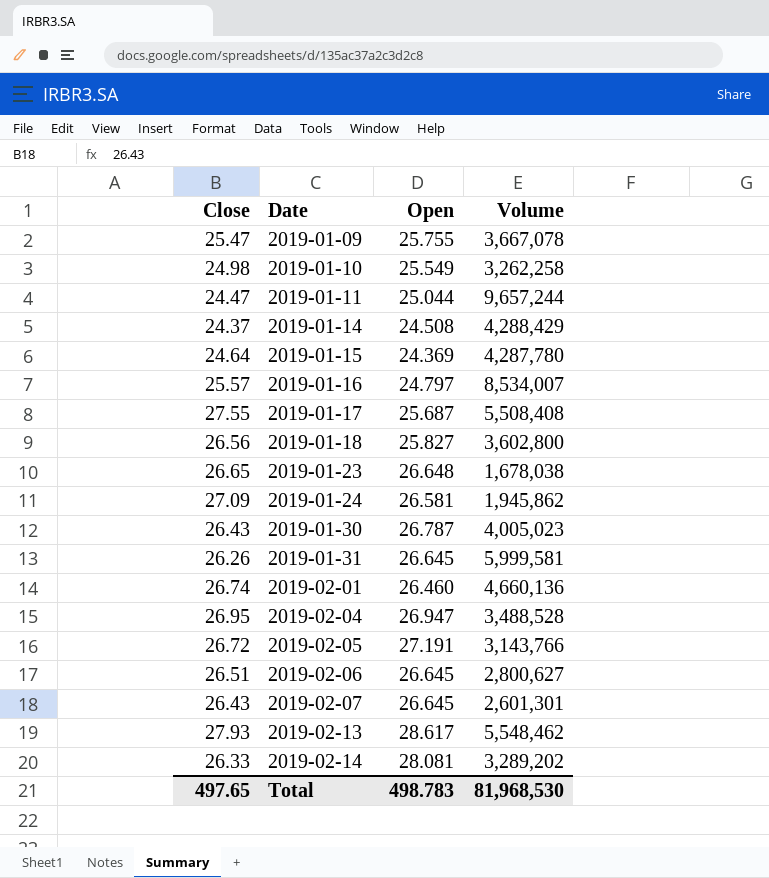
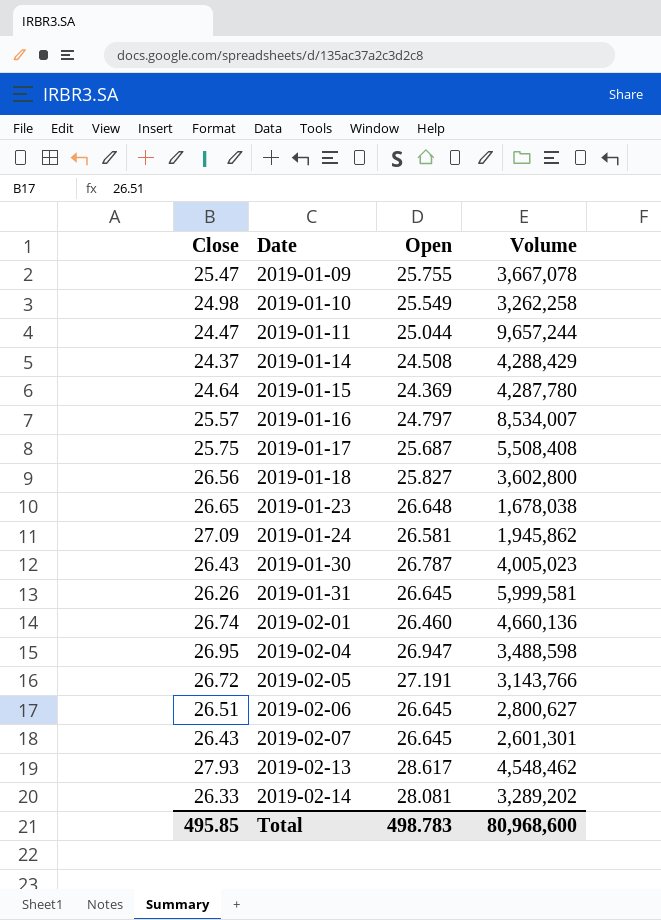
2019-01-17 | Close: 27.55 -> 25.75
2019-02-04 | Volume: 3,488,528 -> 3,488,598
2019-02-13 | Volume: 5,548,462 -> 4,548,462
Total | Close: 497.65 -> 495.85
Total | Volume: 81,968,530 -> 80,968,600

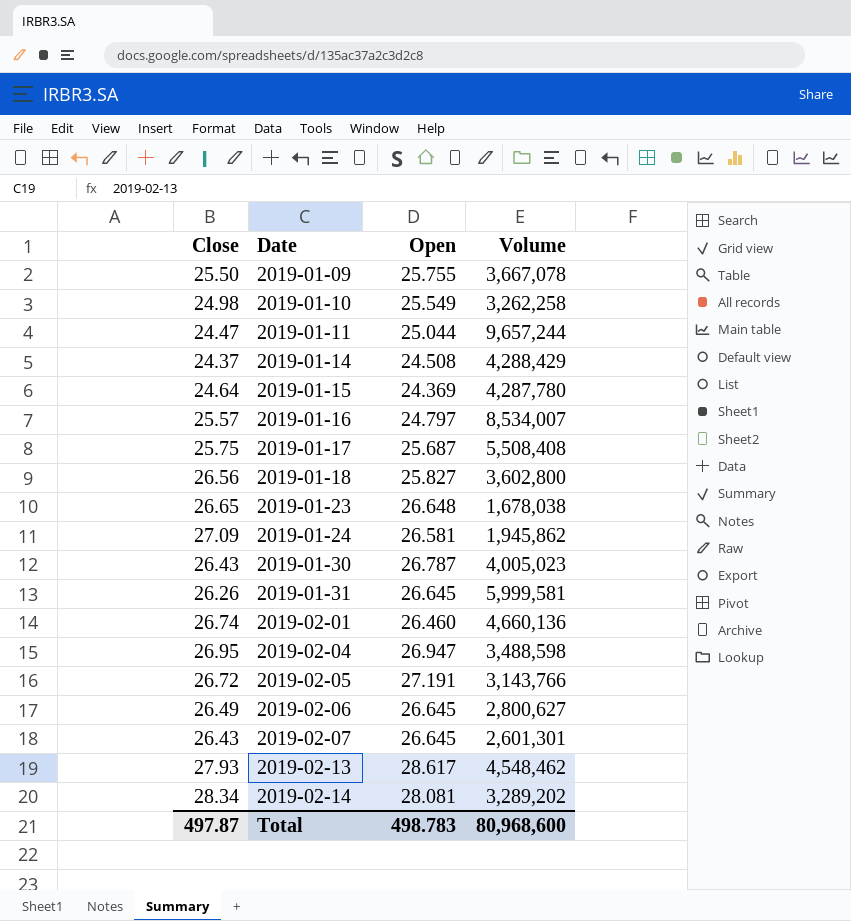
2019-01-09 | Close: 25.47 -> 25.50
2019-02-06 | Close: 26.51 -> 26.49
2019-02-14 | Close: 26.33 -> 28.34
Total | Close: 495.85 -> 497.87

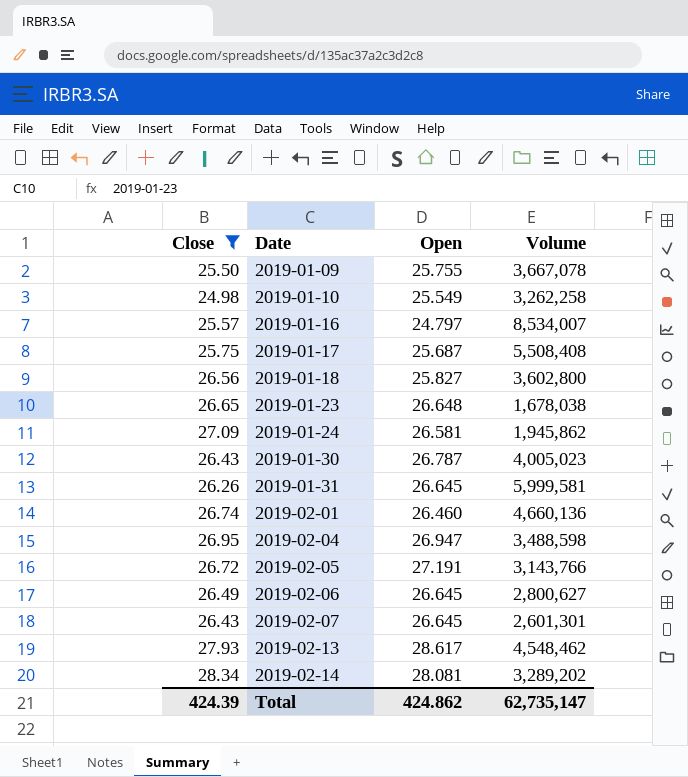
filter: none -> Close >= 24.98
Total | Close: 497.87 -> 424.39
Total | Open: 498.783 -> 424.862
Total | Volume: 80,968,600 -> 62,735,147

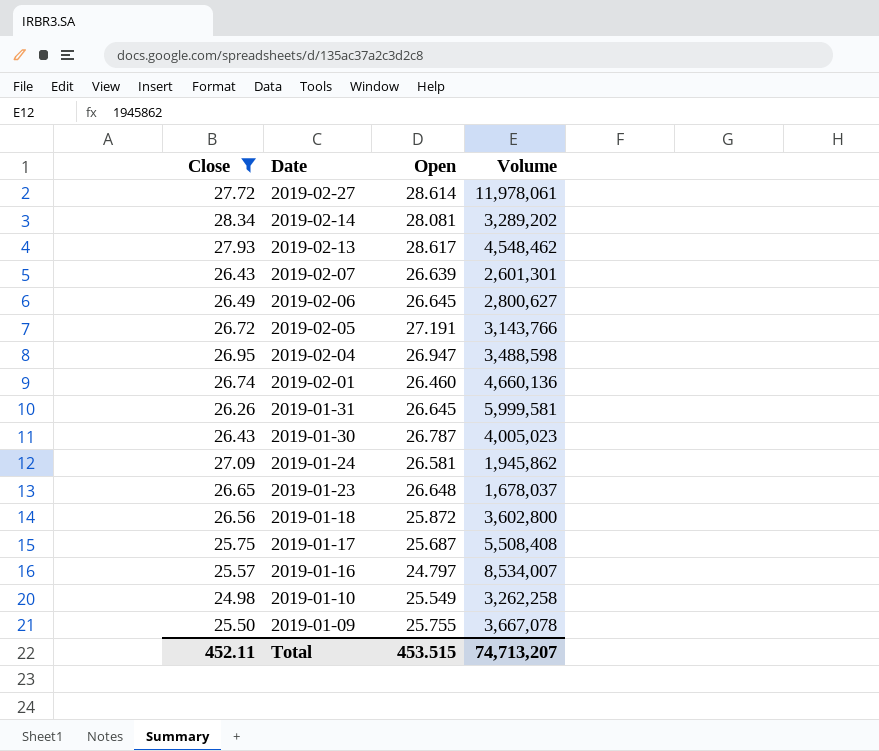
row order: Date ascending -> Date descending
row 2019-02-27: none -> 27.72 | 28.614 | 11,978,061
2019-02-07 | Open: 26.645 -> 26.639
2019-01-23 | Volume: 1,678,038 -> 1,678,037
2019-01-18 | Open: 25.827 -> 25.872
Total | Close: 424.39 -> 452.11
Total | Open: 424.862 -> 453.515
Total | Volume: 62,735,147 -> 74,713,207

